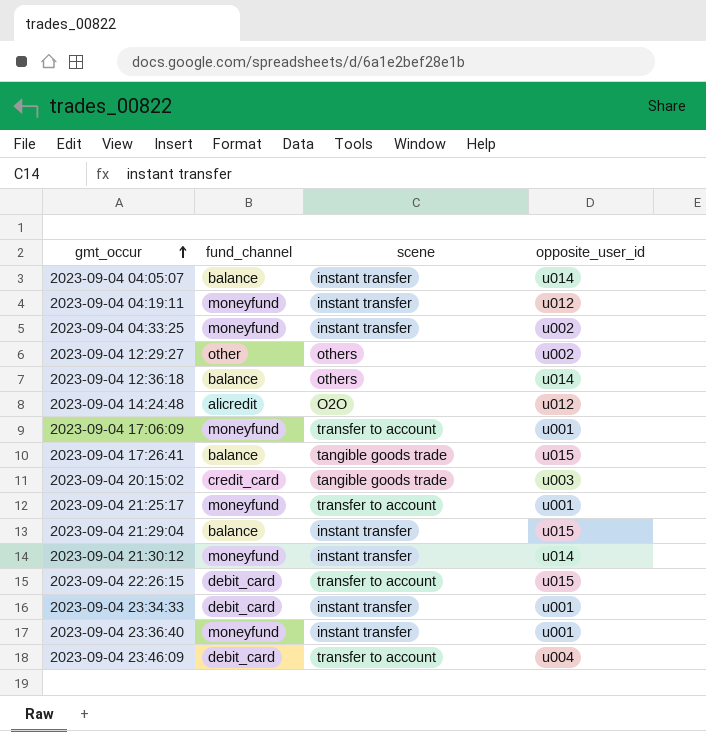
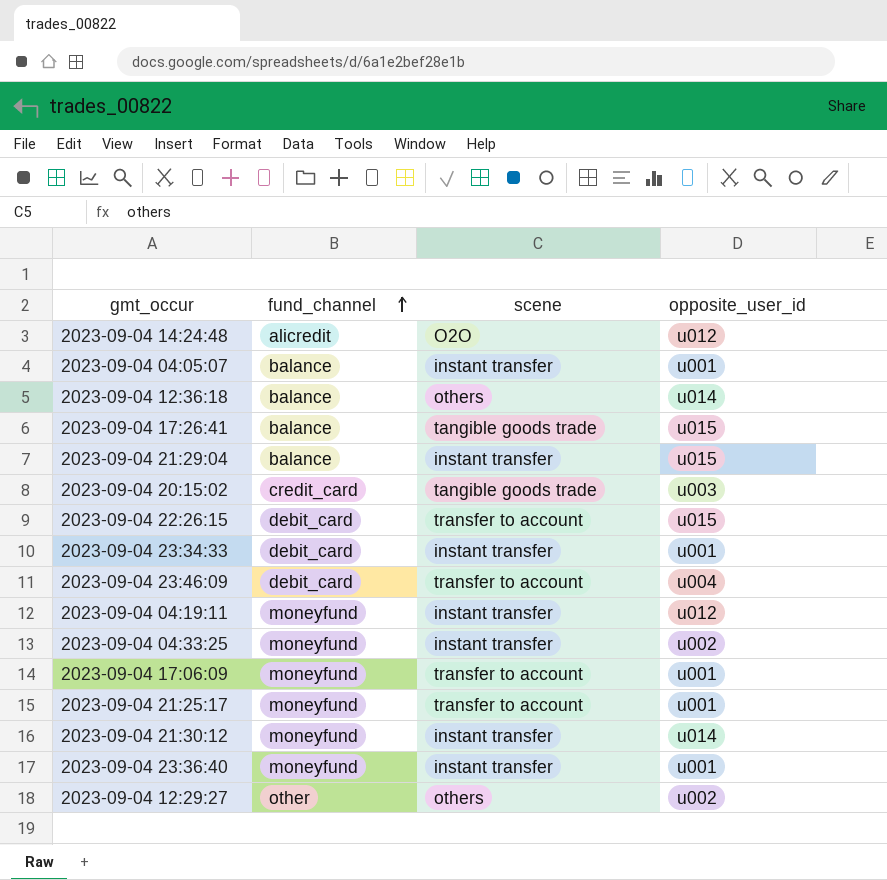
row order: gmt_occur ascending -> fund_channel ascending
2023-09-04 04:05:07 | opposite_user_id: u014 -> u001

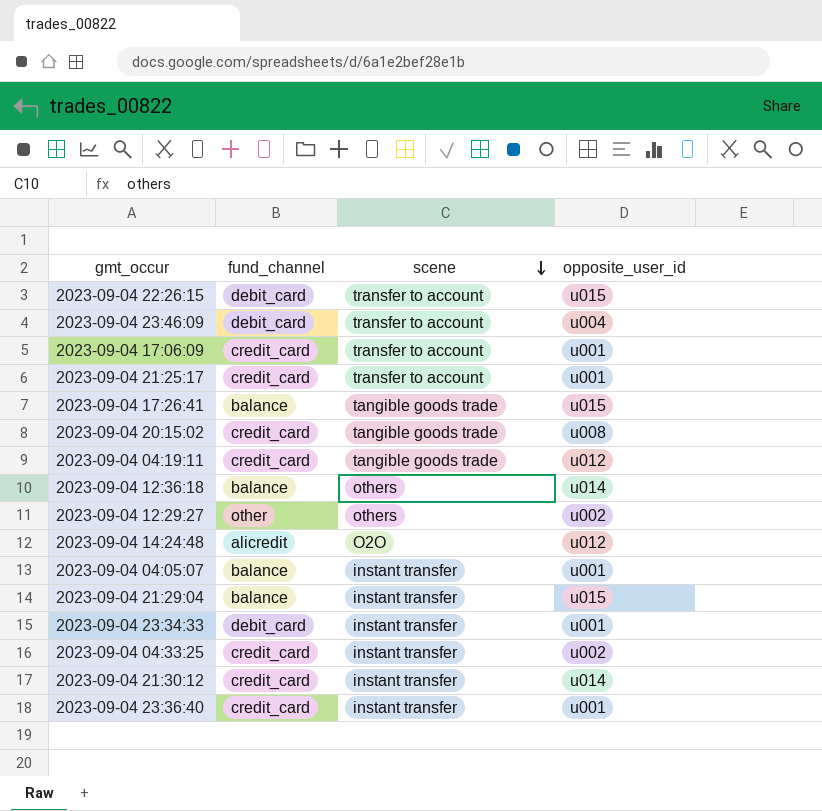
row order: fund_channel ascending -> scene descending
2023-09-04 17:06:09 | fund_channel: moneyfund -> credit_card
2023-09-04 21:25:17 | fund_channel: moneyfund -> credit_card
2023-09-04 20:15:02 | opposite_user_id: u003 -> u008
2023-09-04 04:19:11 | fund_channel: moneyfund -> credit_card
2023-09-04 04:19:11 | scene: instant transfer -> tangible goods trade
2023-09-04 04:33:25 | fund_channel: moneyfund -> credit_card
2023-09-04 21:30:12 | fund_channel: moneyfund -> credit_card
2023-09-04 23:36:40 | fund_channel: moneyfund -> credit_card

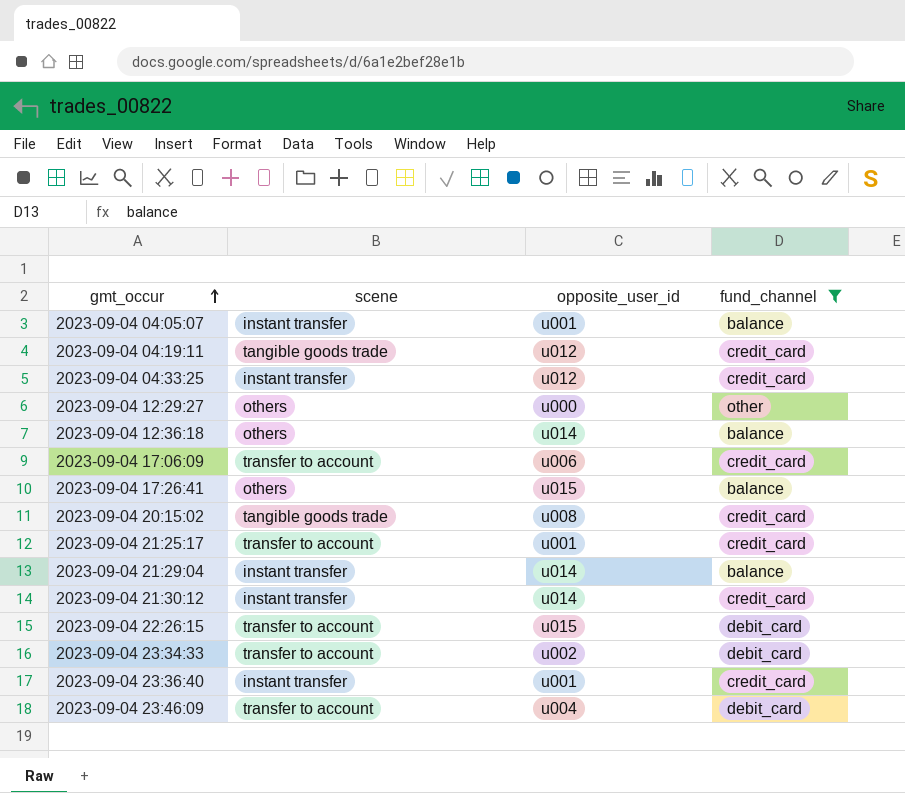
filter: none -> fund_channel != alicredit
row order: scene descending -> gmt_occur ascending
column fund_channel | position: 2 -> 4
2023-09-04 04:33:25 | opposite_user_id: u002 -> u012
2023-09-04 12:29:27 | opposite_user_id: u002 -> u000
2023-09-04 17:06:09 | opposite_user_id: u001 -> u006
2023-09-04 17:26:41 | scene: tangible goods trade -> others
2023-09-04 21:29:04 | opposite_user_id: u015 -> u014
2023-09-04 23:34:33 | scene: instant transfer -> transfer to account
2023-09-04 23:34:33 | opposite_user_id: u001 -> u002

